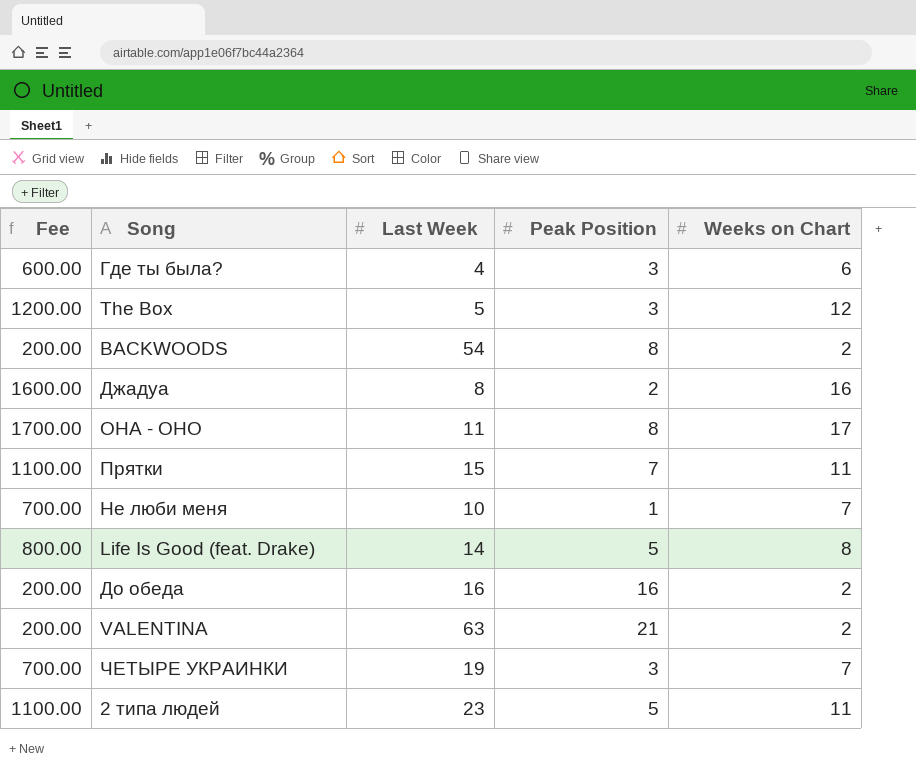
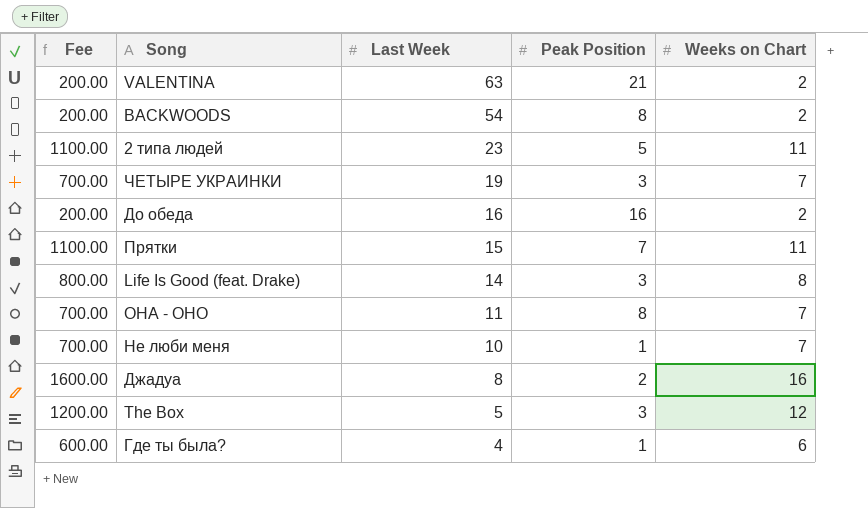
row order: none -> Last Week descending
Life Is Good (feat. Drake) | Peak Position: 5 -> 3
ОНА - ОНО | Fee: 1700.00 -> 700.00
ОНА - ОНО | Weeks on Chart: 17 -> 7
Где ты была? | Peak Position: 3 -> 1

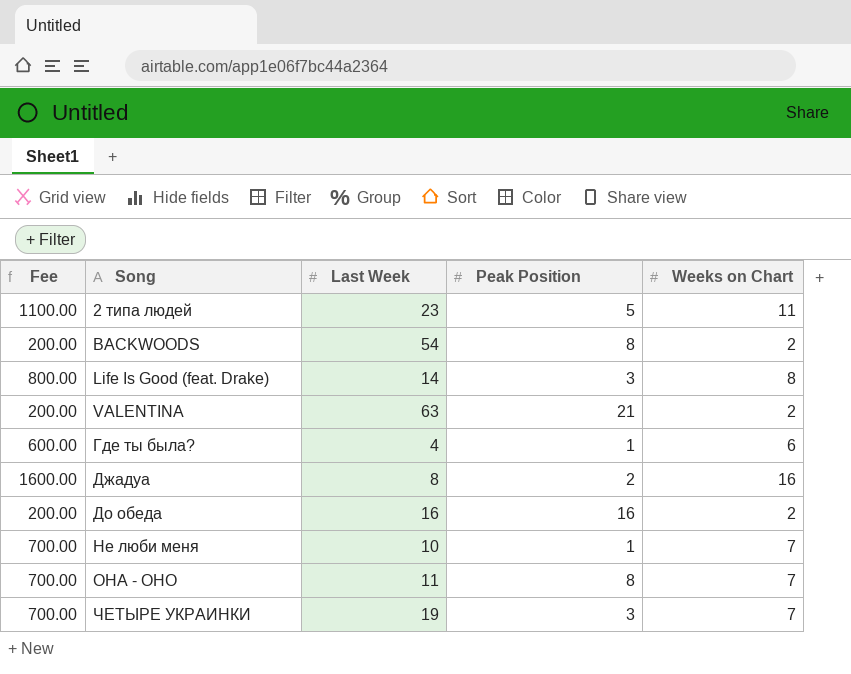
row order: Last Week descending -> Song ascending
row Прятки: 1100.00 | 15 | 7 | 11 -> none
row The Box: 1200.00 | 5 | 3 | 12 -> none

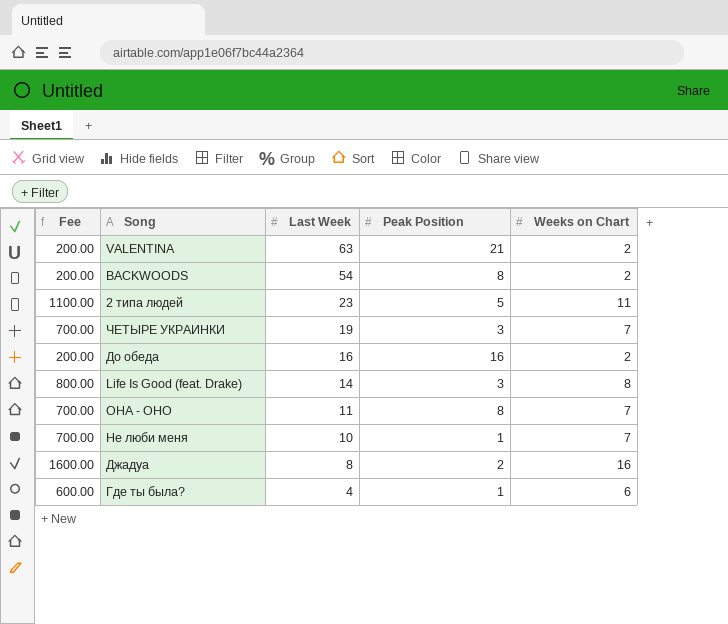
row order: Song ascending -> Last Week descending

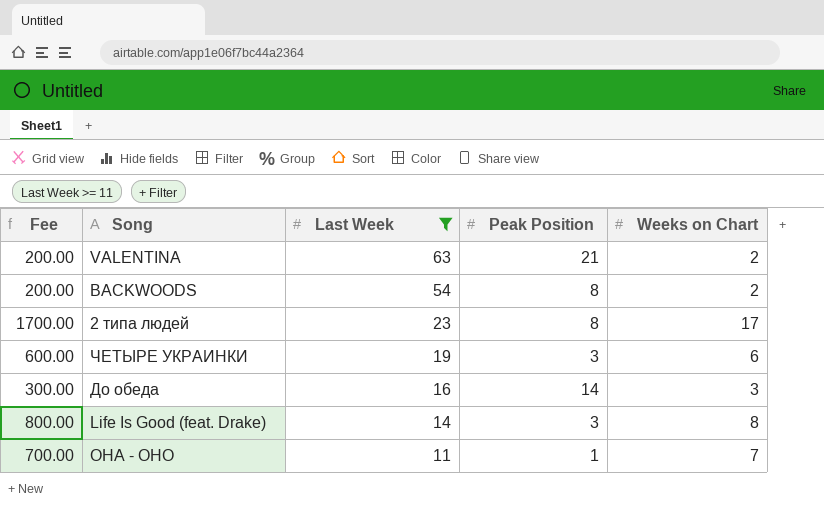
filter: none -> Last Week >= 11
2 типа людей | Fee: 1100.00 -> 1700.00
2 типа людей | Peak Position: 5 -> 8
2 типа людей | Weeks on Chart: 11 -> 17
ЧЕТЫРЕ УКРАИНКИ | Fee: 700.00 -> 600.00
ЧЕТЫРЕ УКРАИНКИ | Weeks on Chart: 7 -> 6
До обеда | Fee: 200.00 -> 300.00
До обеда | Peak Position: 16 -> 14
До обеда | Weeks on Chart: 2 -> 3
ОНА - ОНО | Peak Position: 8 -> 1

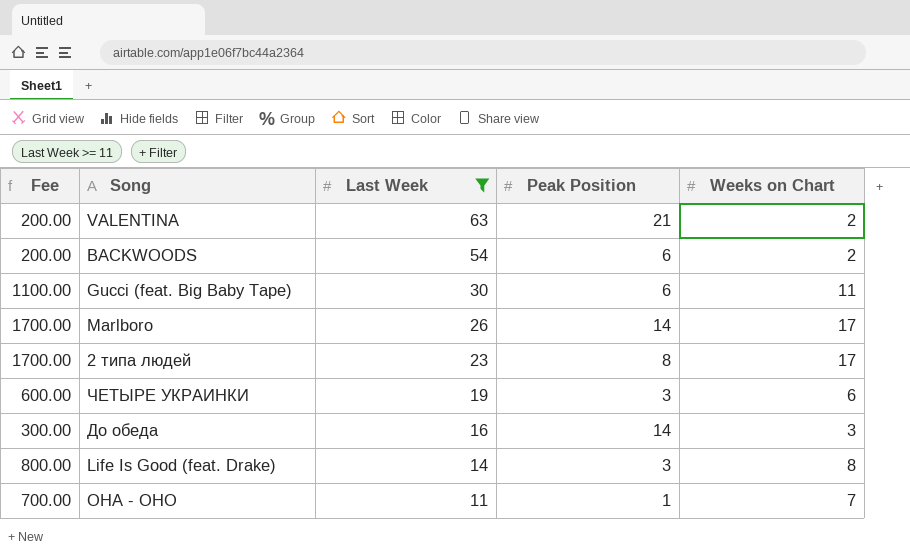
BACKWOODS | Peak Position: 8 -> 6
row Gucci (feat. Big Baby Tape): none -> 1100.00 | 30 | 6 | 11
row Marlboro: none -> 1700.00 | 26 | 14 | 17

